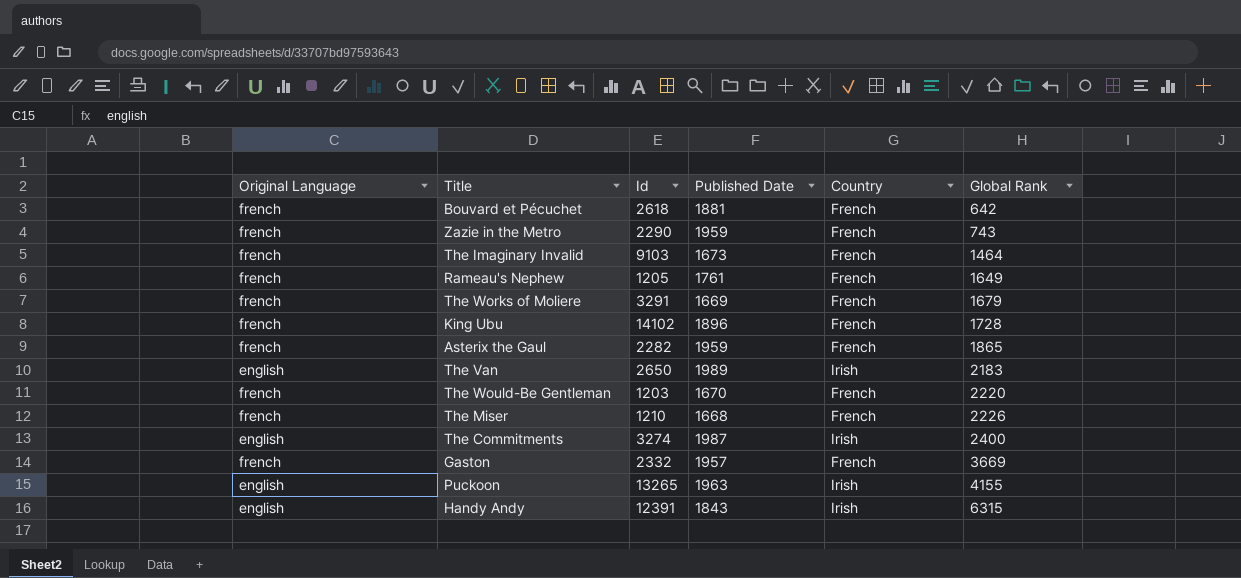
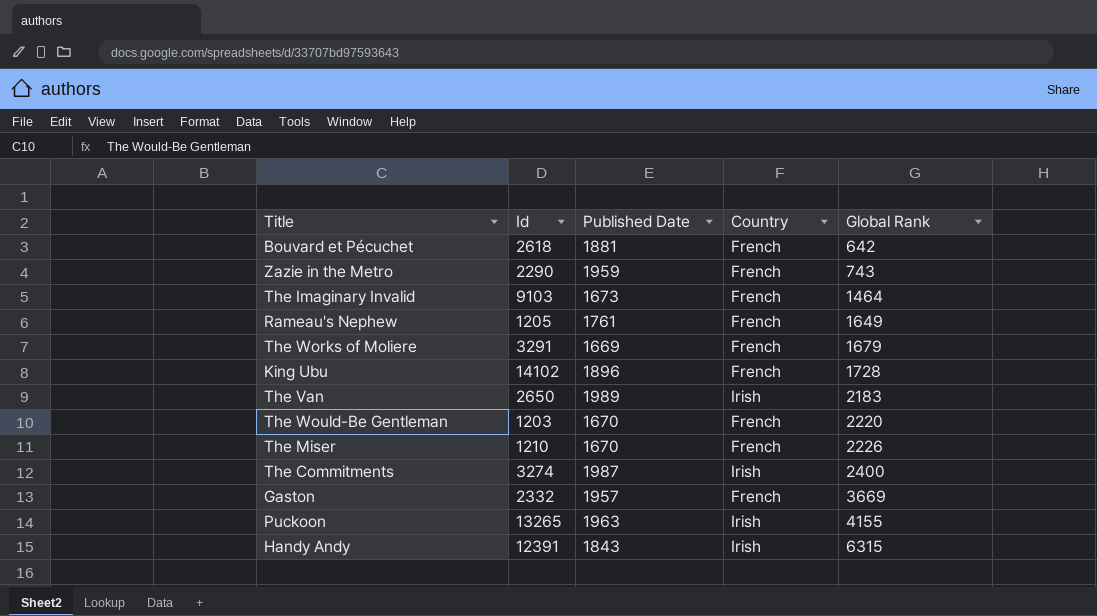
column Original Language | position: 1 -> none
row Asterix the Gaul: french | 2282 | 1959 | French | 1865 -> none
The Miser | Published Date: 1668 -> 1670

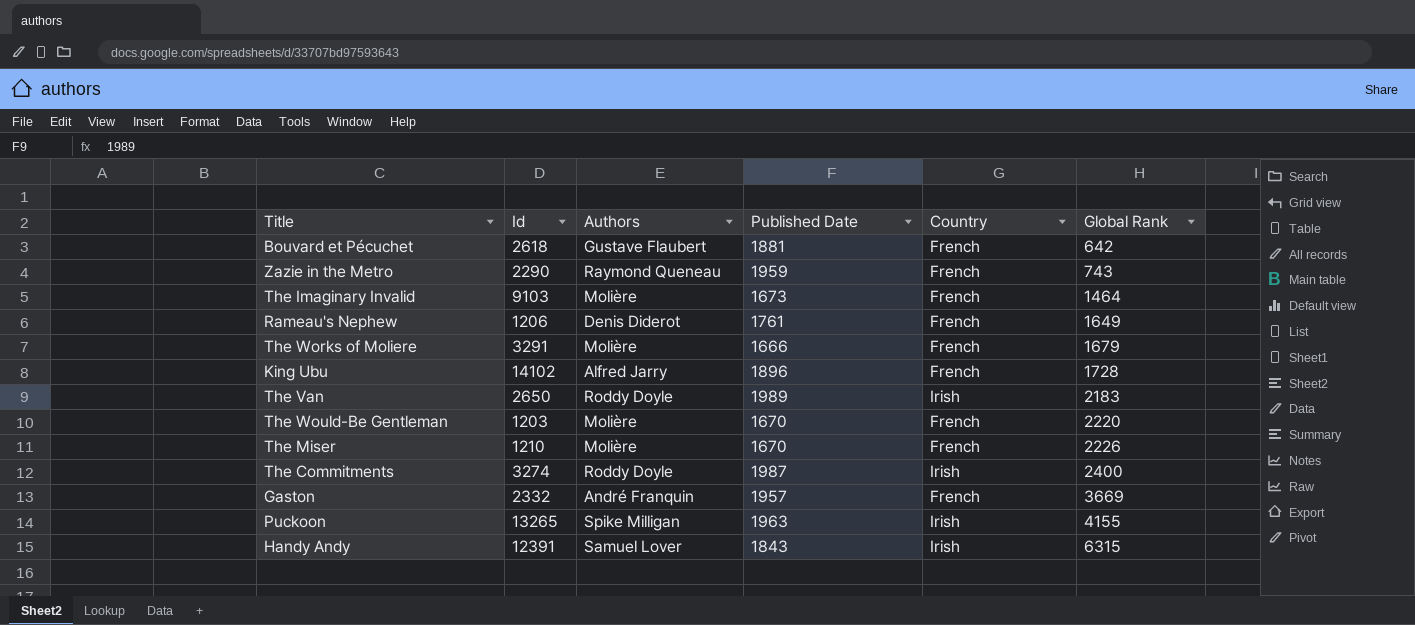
column Authors | position: none -> 3
Rameau's Nephew | Id: 1205 -> 1206
The Works of Moliere | Published Date: 1669 -> 1666

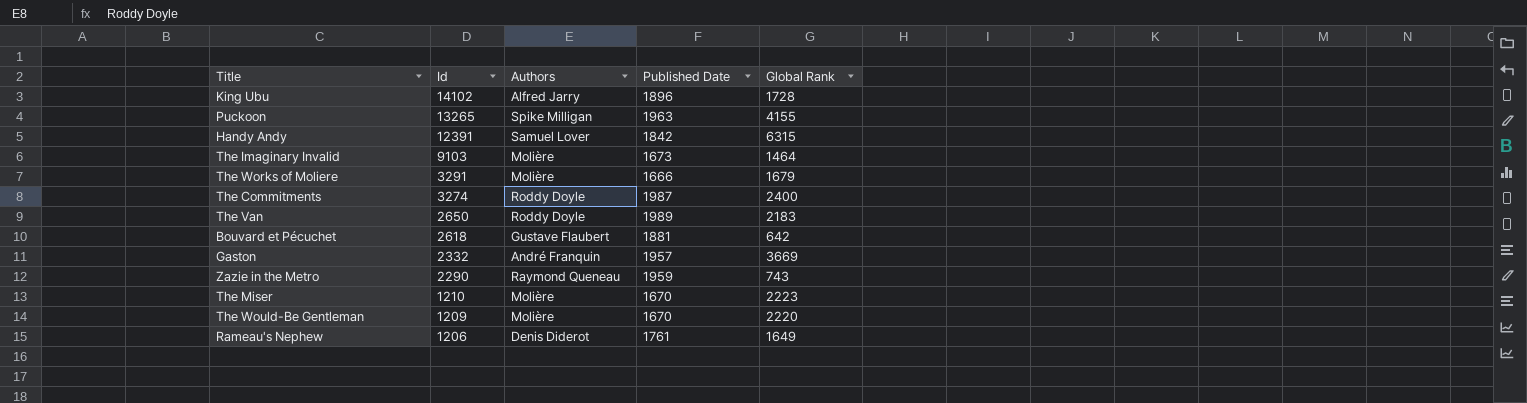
row order: Global Rank ascending -> Id descending
column Country | position: 5 -> none
Handy Andy | Published Date: 1843 -> 1842
The Miser | Global Rank: 2226 -> 2223
The Would-Be Gentleman | Id: 1203 -> 1209

